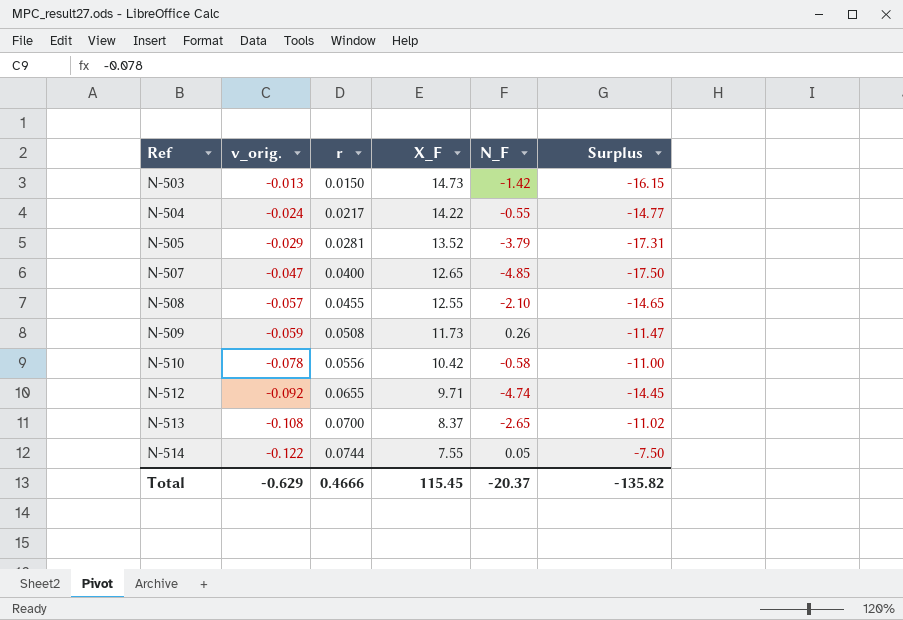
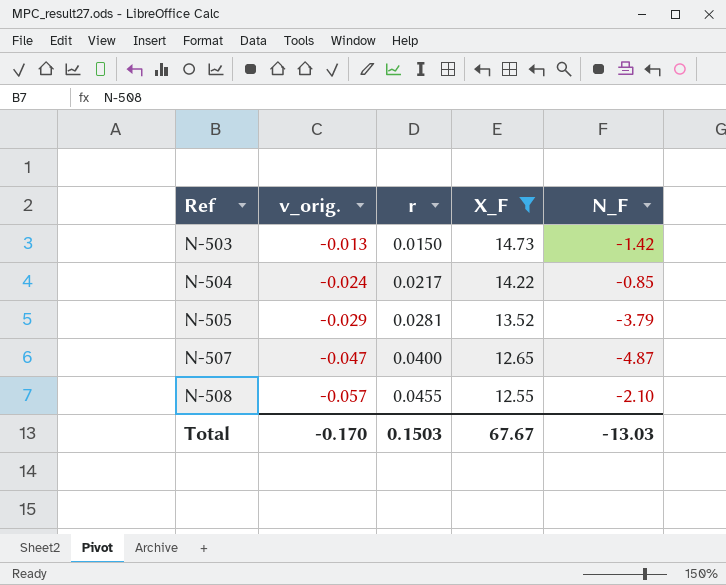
filter: none -> X_F >= 12.55
column Surplus | formula: [N_F] - [X_F] -> none
N-504 | N_F: -0.55 -> -0.85
N-507 | N_F: -4.85 -> -4.87
Total | v_orig.: -0.629 -> -0.170
Total | r: 0.4666 -> 0.1503
Total | X_F: 115.45 -> 67.67
Total | N_F: -20.37 -> -13.03

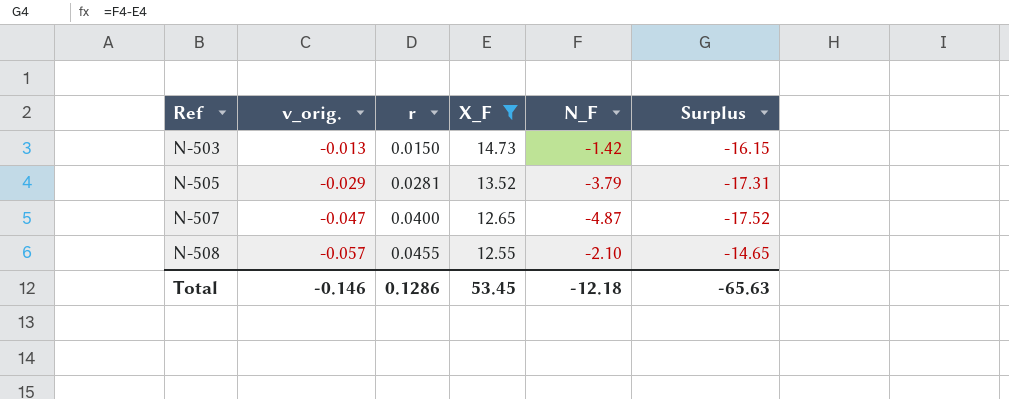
column Surplus | formula: none -> [N_F] - [X_F]
row N-504: -0.024 | 0.0217 | 14.22 | -0.85 -> none
Total | v_orig.: -0.170 -> -0.146
Total | r: 0.1503 -> 0.1286
Total | X_F: 67.67 -> 53.45
Total | N_F: -13.03 -> -12.18

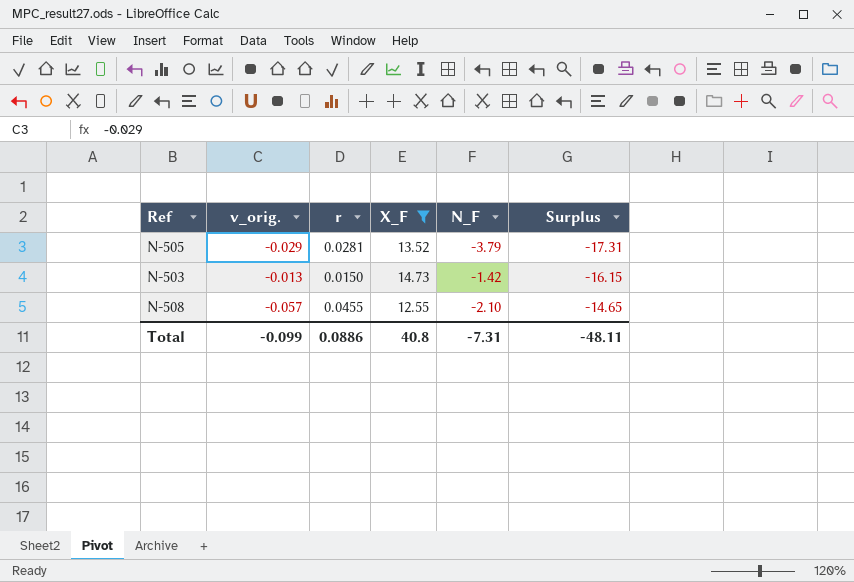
row order: Ref ascending -> Surplus ascending
row N-507: -0.047 | 0.0400 | 12.65 | -4.87 | -17.52 -> none
Total | v_orig.: -0.146 -> -0.099
Total | r: 0.1286 -> 0.0886
Total | X_F: 53.45 -> 40.8
Total | N_F: -12.18 -> -7.31
Total | Surplus: -65.63 -> -48.11

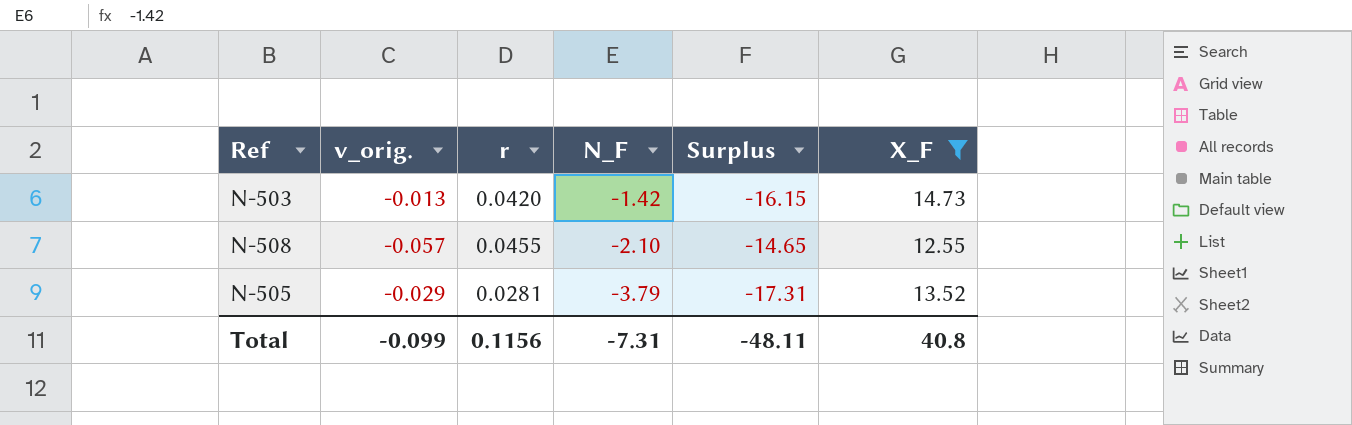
row order: Surplus ascending -> N_F descending
column X_F | position: 4 -> 6
N-503 | r: 0.0150 -> 0.0420
Total | r: 0.0886 -> 0.1156

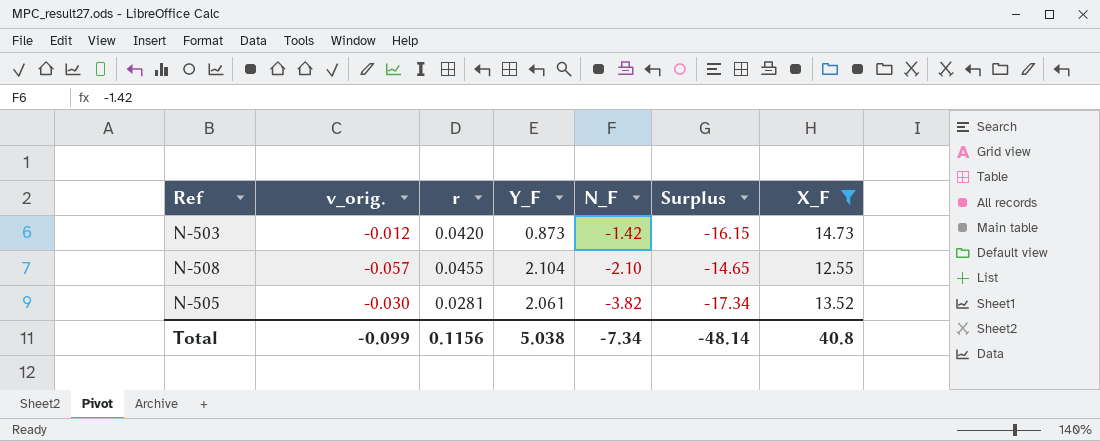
column Y_F | position: none -> 4
N-503 | v_orig.: -0.013 -> -0.012
N-505 | v_orig.: -0.029 -> -0.030
N-505 | N_F: -3.79 -> -3.82
N-505 | Surplus: -17.31 -> -17.34
Total | N_F: -7.31 -> -7.34
Total | Surplus: -48.11 -> -48.14

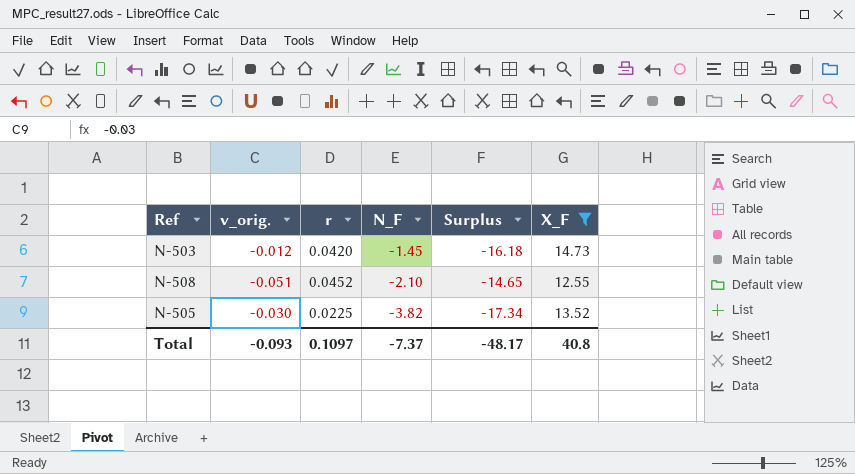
column Y_F | position: 4 -> none
N-503 | N_F: -1.42 -> -1.45
N-503 | Surplus: -16.15 -> -16.18
N-508 | v_orig.: -0.057 -> -0.051
N-508 | r: 0.0455 -> 0.0452
N-505 | r: 0.0281 -> 0.0225
Total | v_orig.: -0.099 -> -0.093
Total | r: 0.1156 -> 0.1097
Total | N_F: -7.34 -> -7.37
Total | Surplus: -48.14 -> -48.17

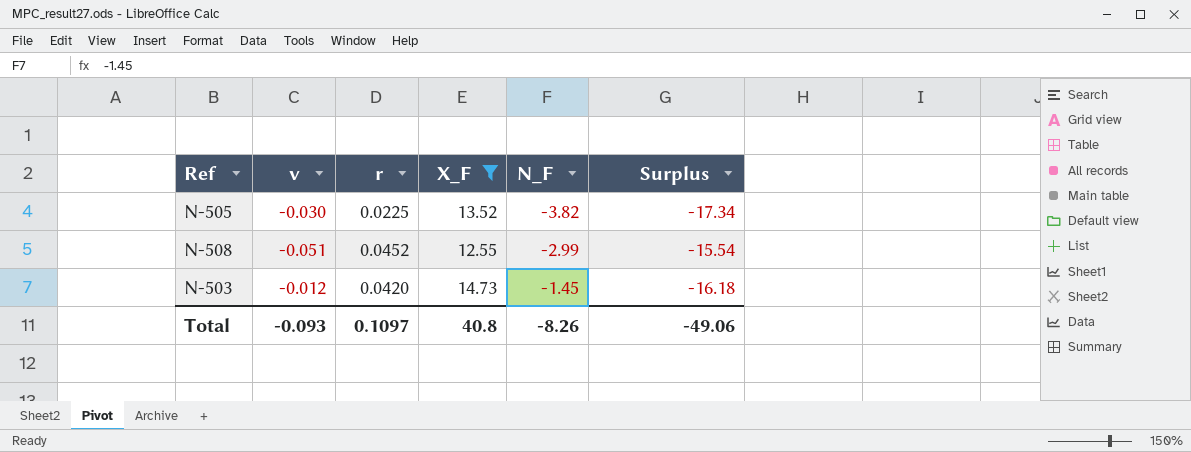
row order: N_F descending -> N_F ascending
column name: v_orig. -> v
column X_F | position: 6 -> 4
N-508 | N_F: -2.10 -> -2.99
N-508 | Surplus: -14.65 -> -15.54
Total | N_F: -7.37 -> -8.26
Total | Surplus: -48.17 -> -49.06

